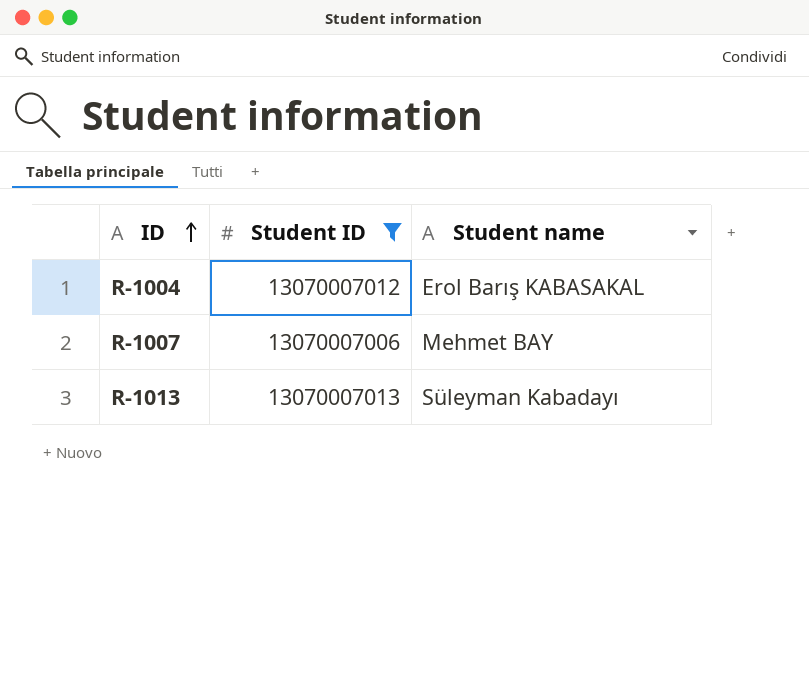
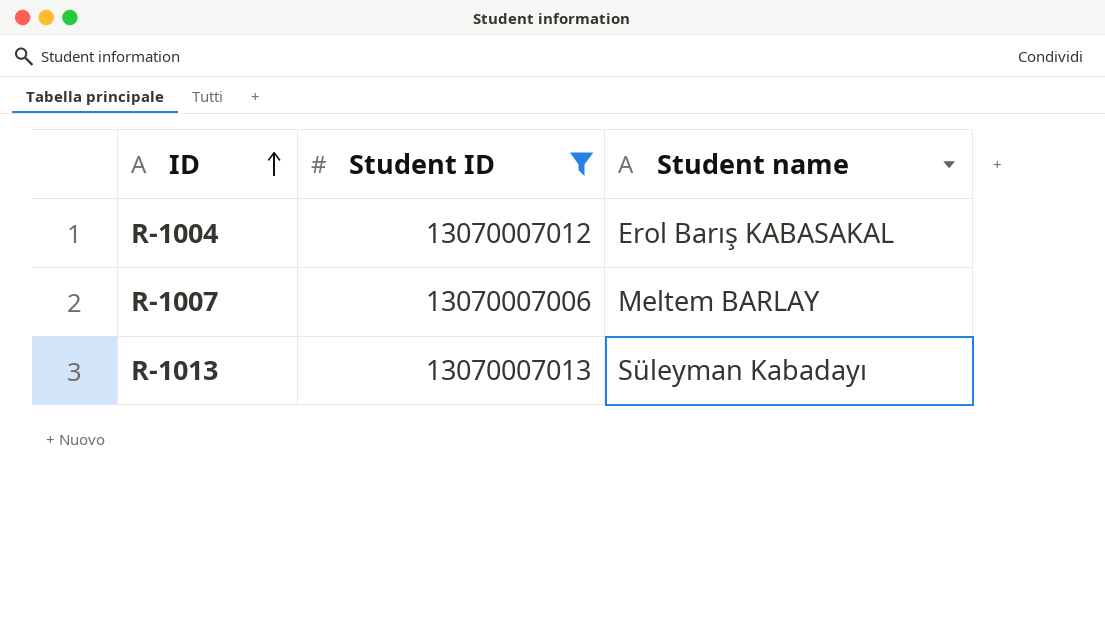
R-1007 | Student name: Mehmet BAY -> Meltem BARLAY

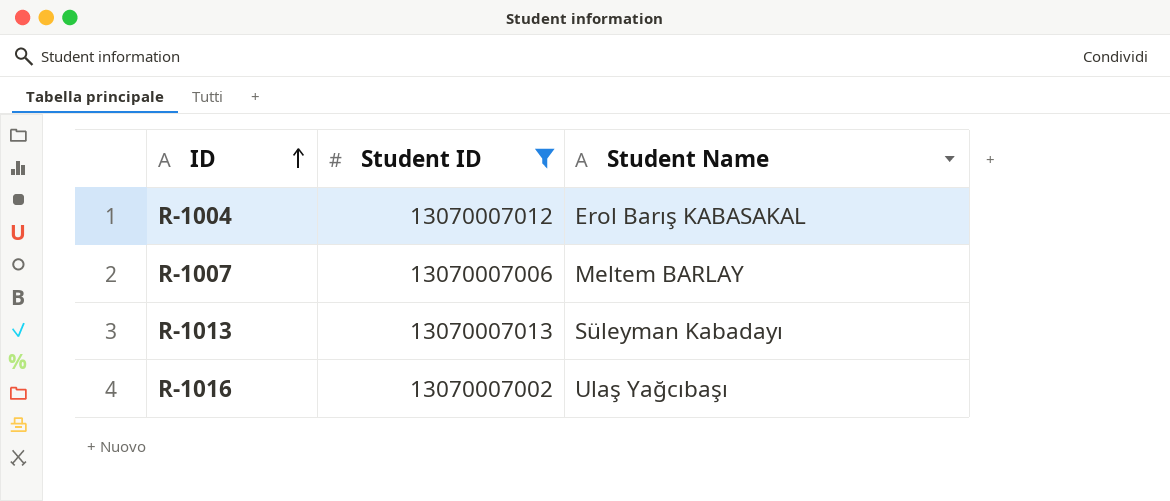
column name: Student name -> Student Name
row R-1016: none -> 13070007002 | Ulaş Yağcıbaşı

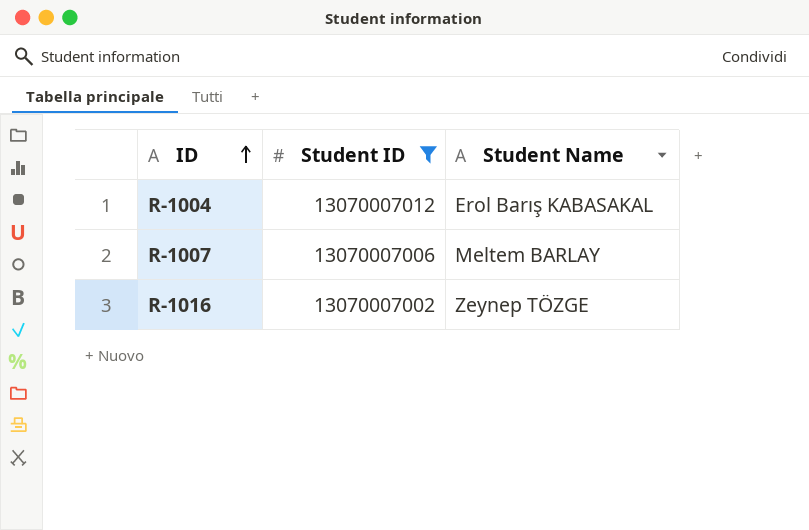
row R-1013: 13070007013 | Süleyman Kabadayı -> none
R-1016 | Student Name: Ulaş Yağcıbaşı -> Zeynep TÖZGE

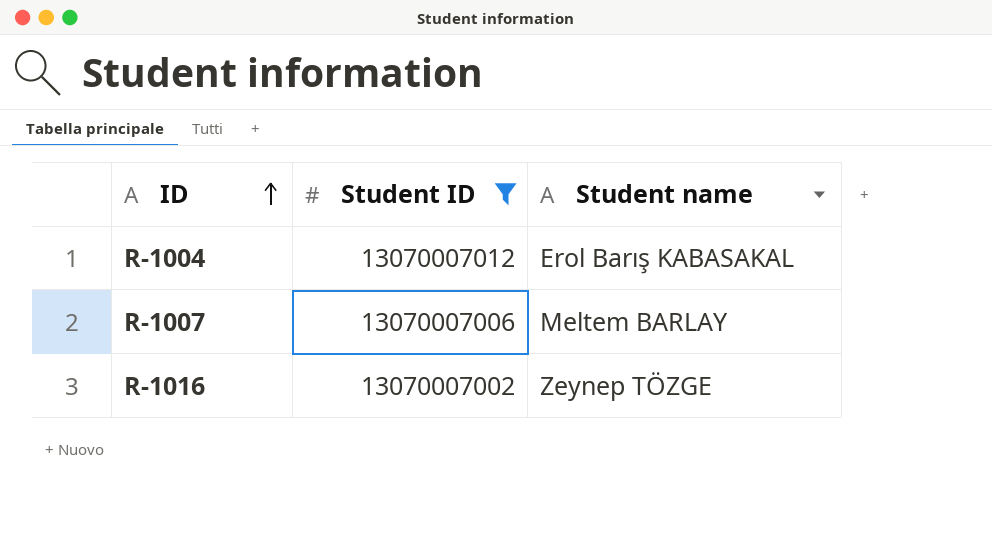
column name: Student Name -> Student name

